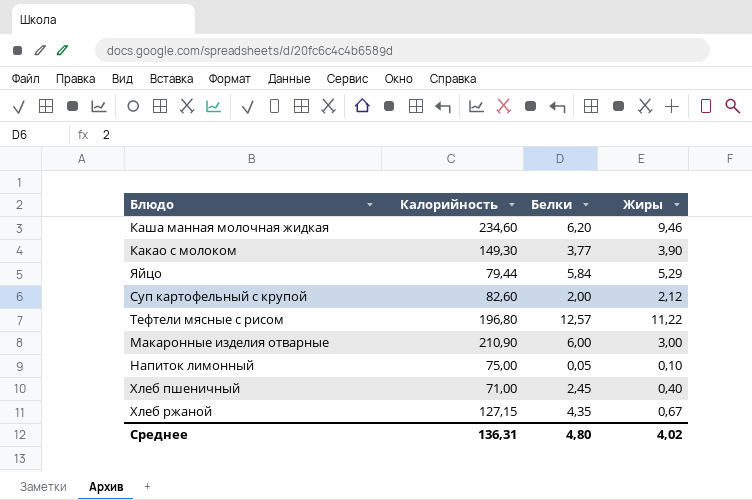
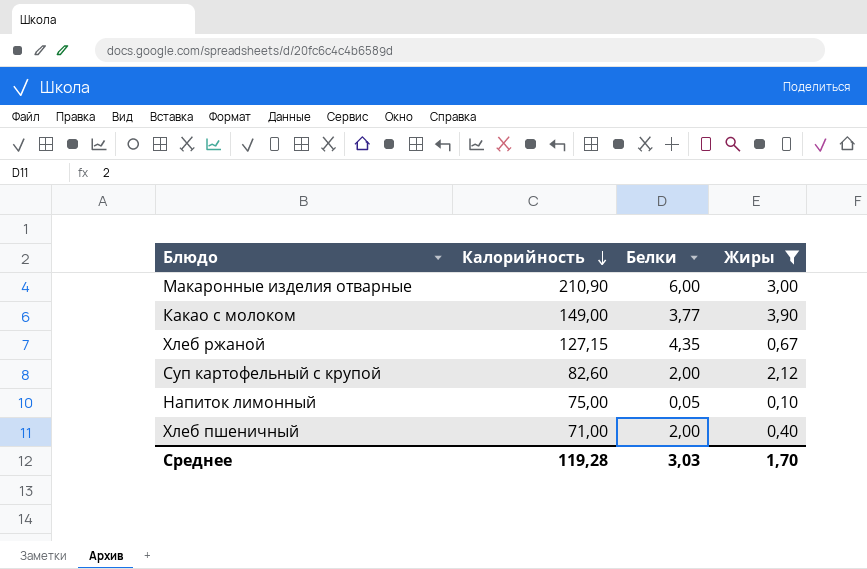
filter: none -> Жиры <= 3,90
row order: none -> Калорийность descending
Какао с молоком | Калорийность: 149,30 -> 149,00
Хлеб пшеничный | Белки: 2,45 -> 2,00
Среднее | Калорийность: 136,31 -> 119,28
Среднее | Белки: 4,80 -> 3,03
Среднее | Жиры: 4,02 -> 1,70

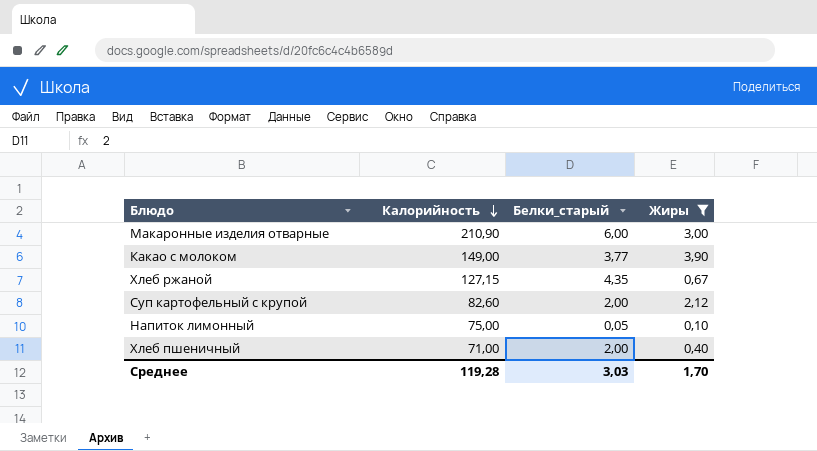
column name: Белки -> Белки_старый

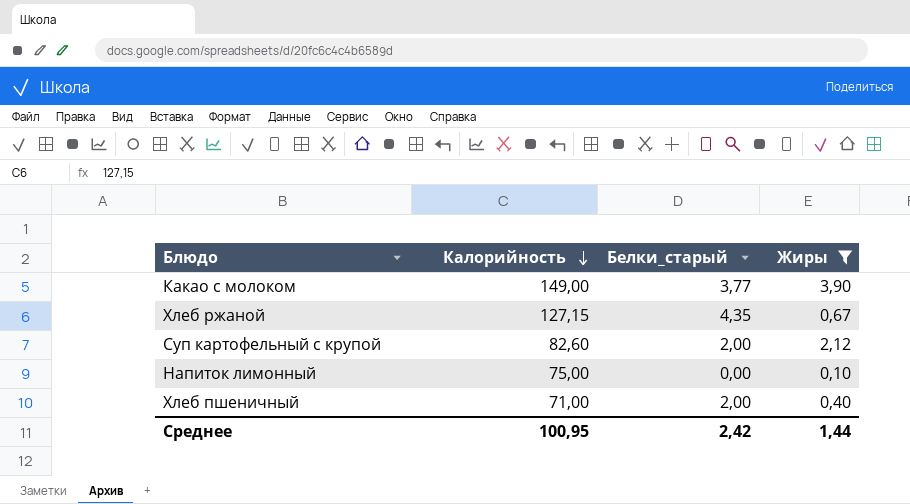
row Макаронные изделия отварные: 210,90 | 6,00 | 3,00 -> none
Напиток лимонный | Белки_старый: 0,05 -> 0,00
Среднее | Калорийность: 119,28 -> 100,95
Среднее | Белки_старый: 3,03 -> 2,42
Среднее | Жиры: 1,70 -> 1,44

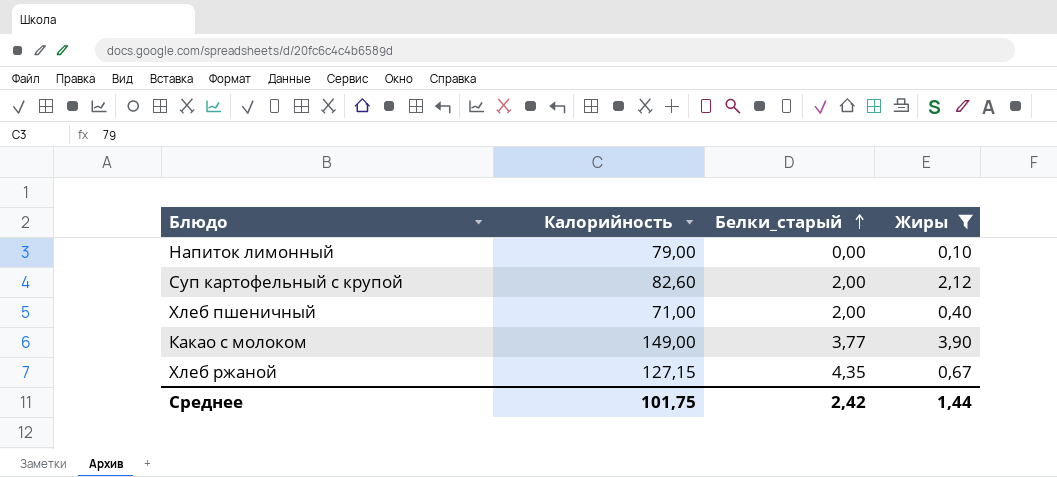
row order: Калорийность descending -> Белки_старый ascending
Напиток лимонный | Калорийность: 75,00 -> 79,00
Среднее | Калорийность: 100,95 -> 101,75

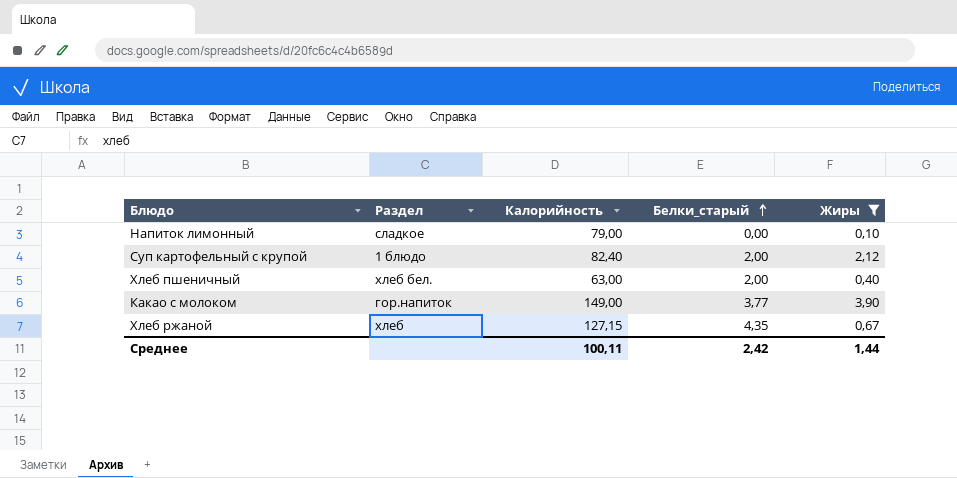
column Раздел | position: none -> 2
Суп картофельный с крупой | Калорийность: 82,60 -> 82,40
Хлеб пшеничный | Калорийность: 71,00 -> 63,00
Среднее | Калорийность: 101,75 -> 100,11

